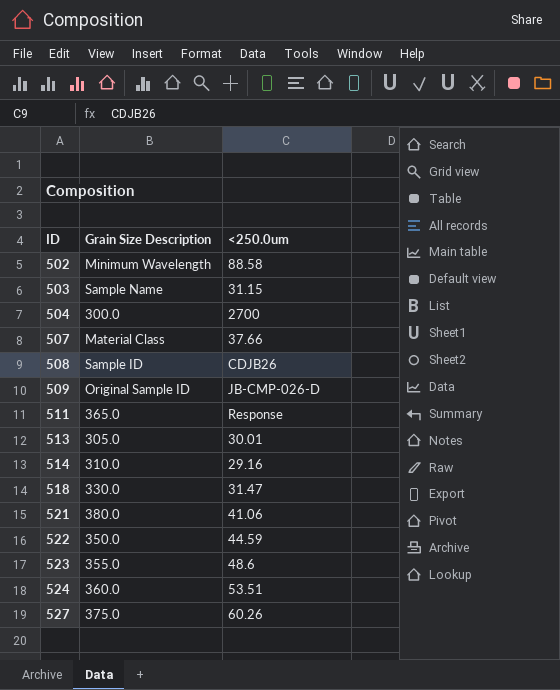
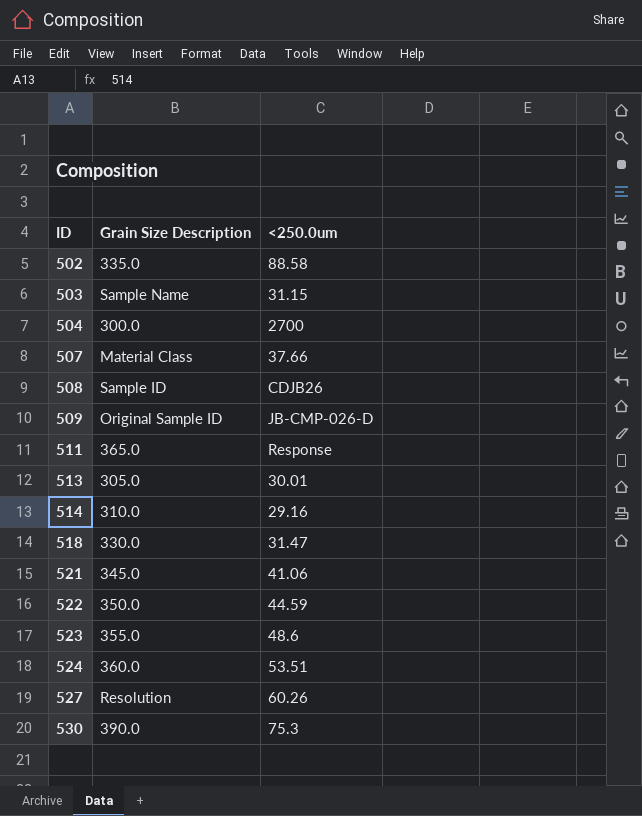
502 | Grain Size Description: Minimum Wavelength -> 335.0
521 | Grain Size Description: 380.0 -> 345.0
527 | Grain Size Description: 375.0 -> Resolution
row 530: none -> 390.0 | 75.3

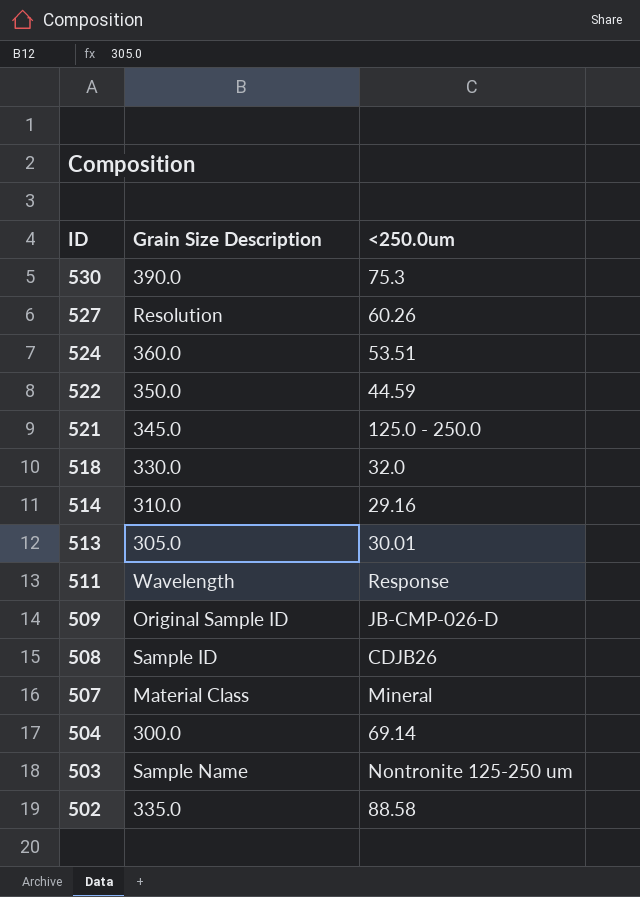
row order: ID ascending -> ID descending
row 523: 355.0 | 48.6 -> none
521 | <250.0um: 41.06 -> 125.0 - 250.0
518 | <250.0um: 31.47 -> 32.0
511 | Grain Size Description: 365.0 -> Wavelength
507 | <250.0um: 37.66 -> Mineral
504 | <250.0um: 2700 -> 69.14
503 | <250.0um: 31.15 -> Nontronite 125-250 um

